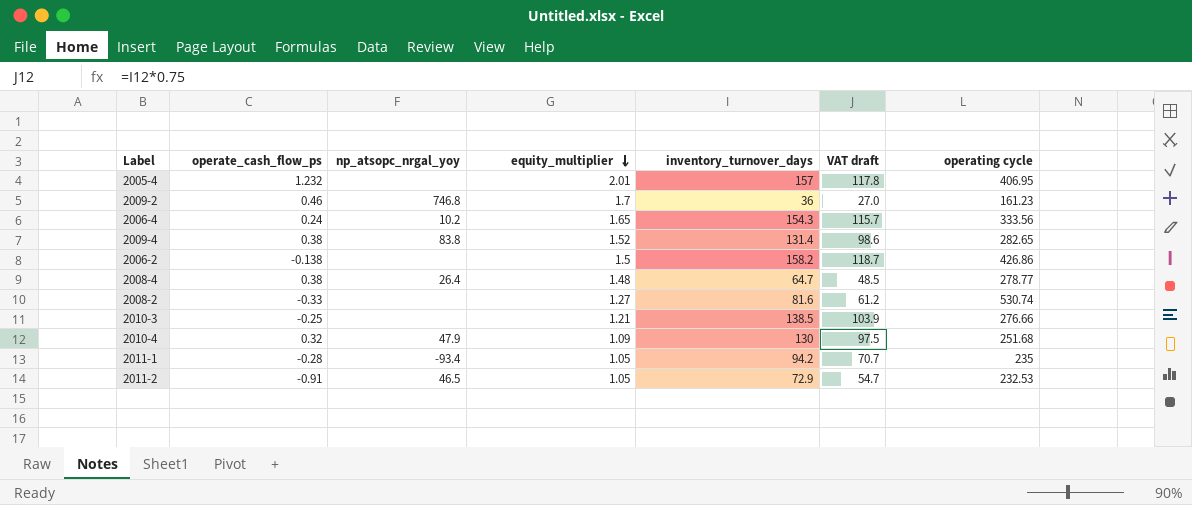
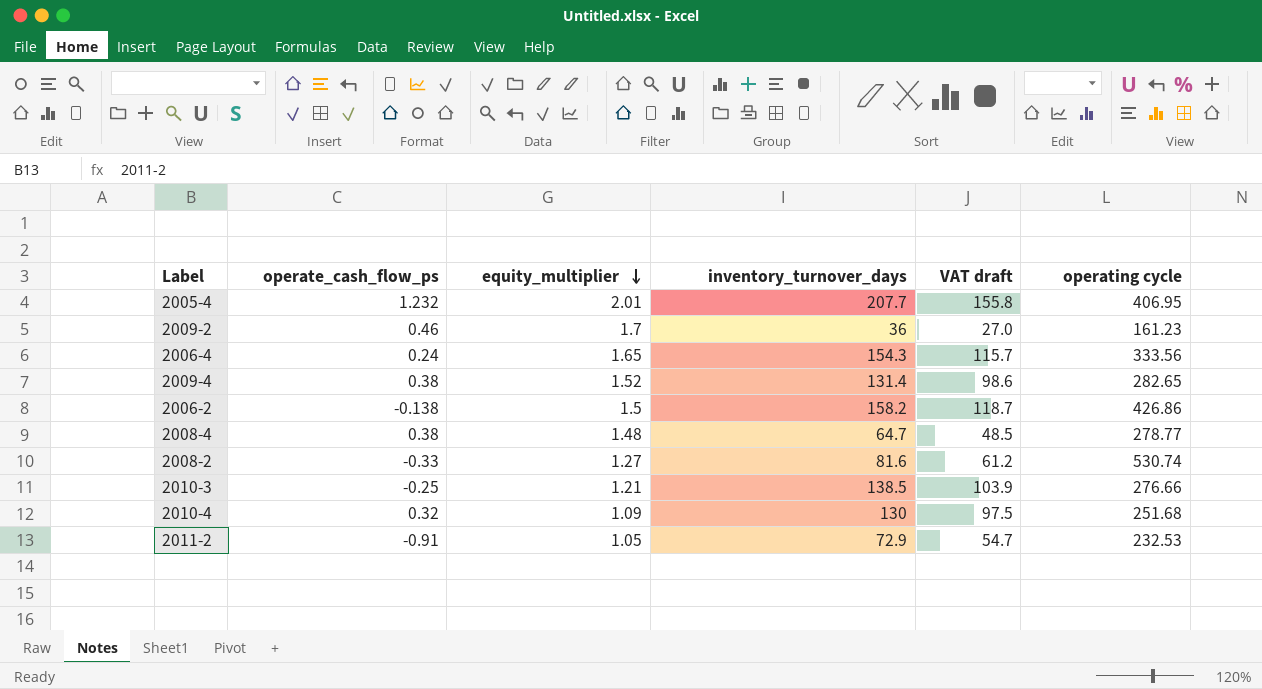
column np_atsopc_nrgal_yoy | position: 3 -> none
row 2011-1: -0.28 | -93.4 | 1.05 | 94.2 | 70.7 | 235 -> none
2005-4 | inventory_turnover_days: 157 -> 207.7
2005-4 | VAT draft: 117.8 -> 155.8

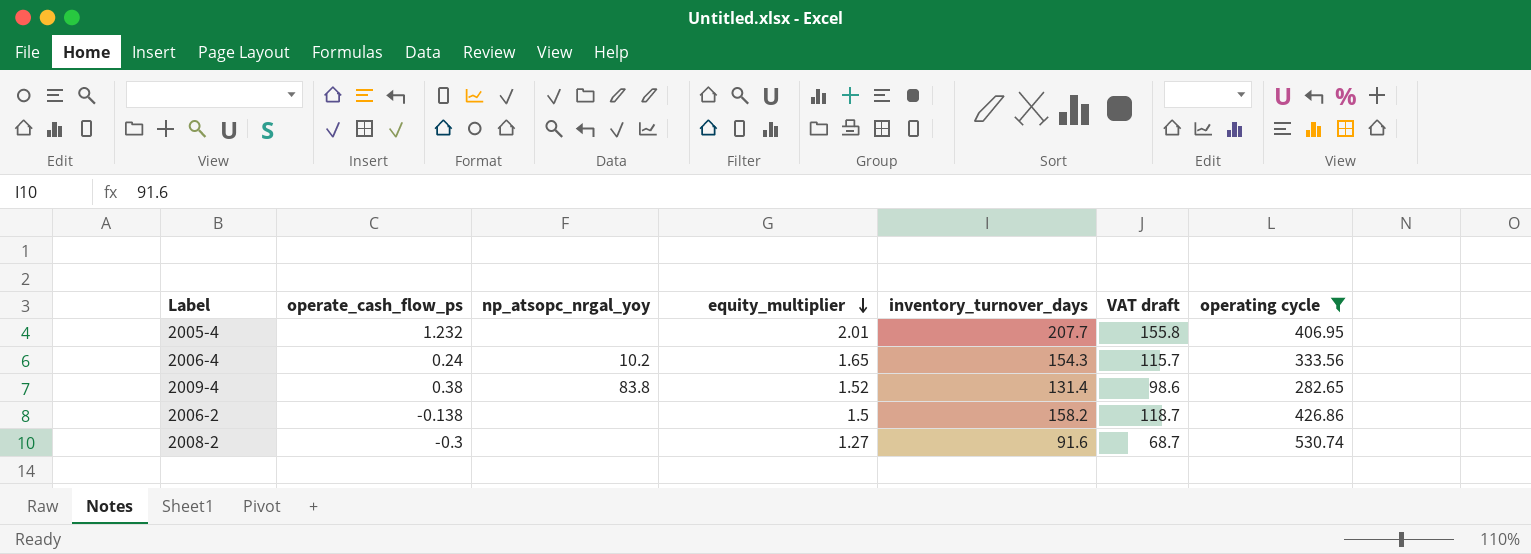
filter: none -> operating cycle >= 282.65
column np_atsopc_nrgal_yoy | position: none -> 3
2008-2 | operate_cash_flow_ps: -0.33 -> -0.3
2008-2 | inventory_turnover_days: 81.6 -> 91.6
2008-2 | VAT draft: 61.2 -> 68.7

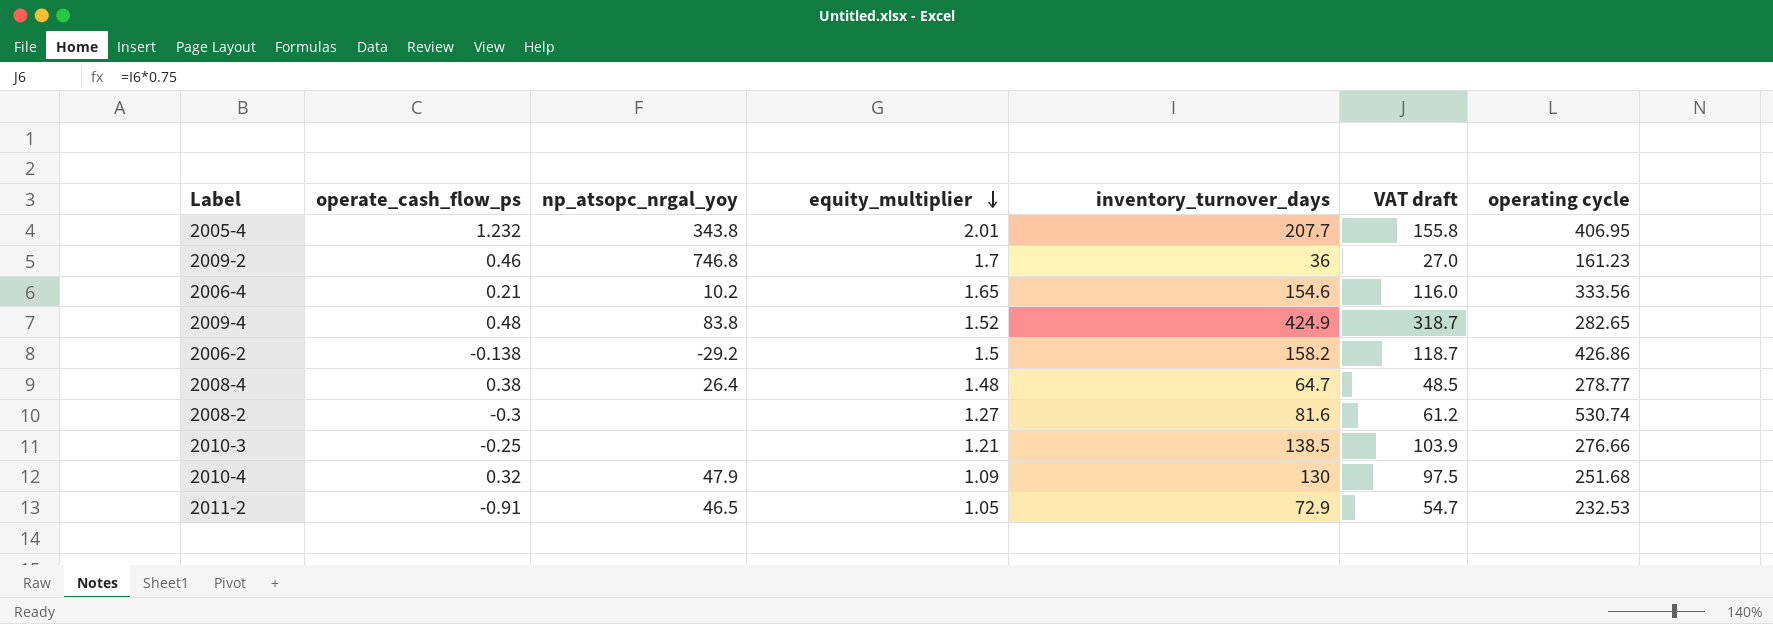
filter: operating cycle >= 282.65 -> none
2005-4 | np_atsopc_nrgal_yoy: none -> 343.8
2006-4 | operate_cash_flow_ps: 0.24 -> 0.21
2006-4 | inventory_turnover_days: 154.3 -> 154.6
2006-4 | VAT draft: 115.7 -> 116.0
2009-4 | operate_cash_flow_ps: 0.38 -> 0.48
2009-4 | inventory_turnover_days: 131.4 -> 424.9
2009-4 | VAT draft: 98.6 -> 318.7
2006-2 | np_atsopc_nrgal_yoy: none -> -29.2
2008-2 | inventory_turnover_days: 91.6 -> 81.6
2008-2 | VAT draft: 68.7 -> 61.2

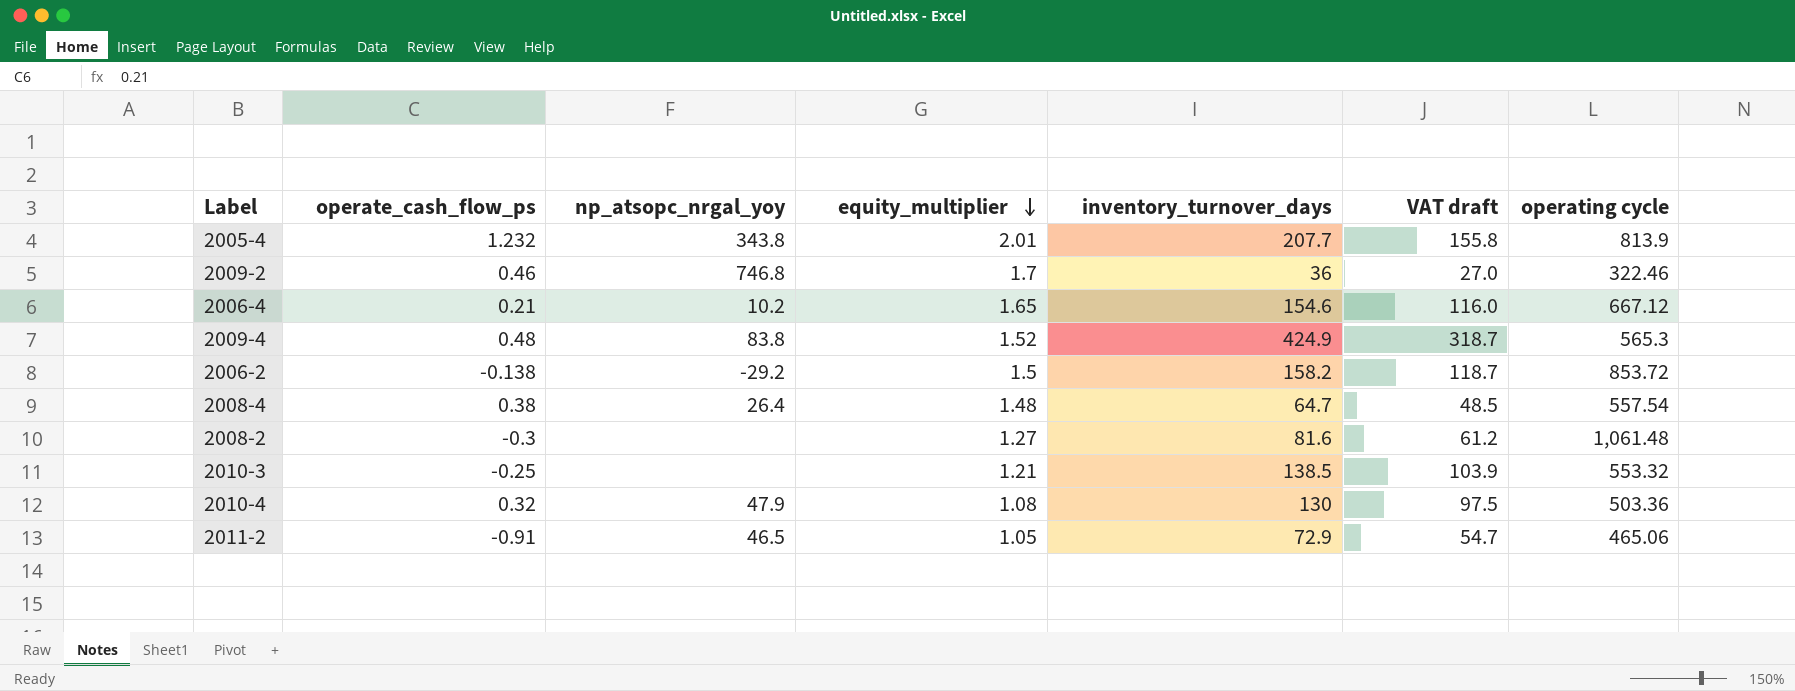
2005-4 | operating cycle: 406.95 -> 813.9
2009-2 | operating cycle: 161.23 -> 322.46
2006-4 | operating cycle: 333.56 -> 667.12
2009-4 | operating cycle: 282.65 -> 565.3
2006-2 | operating cycle: 426.86 -> 853.72
2008-4 | operating cycle: 278.77 -> 557.54
2008-2 | operating cycle: 530.74 -> 1,061.48
2010-3 | operating cycle: 276.66 -> 553.32
2010-4 | equity_multiplier: 1.09 -> 1.08
2010-4 | operating cycle: 251.68 -> 503.36
2011-2 | operating cycle: 232.53 -> 465.06

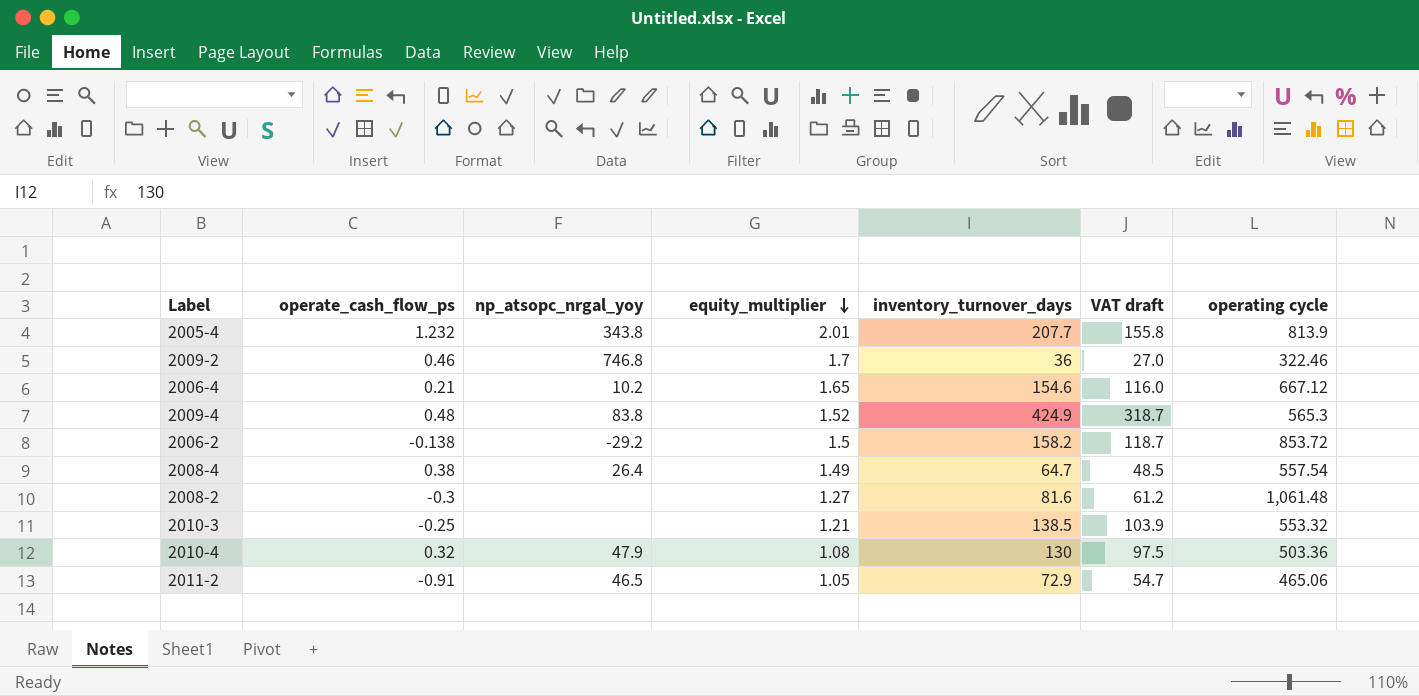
2008-4 | equity_multiplier: 1.48 -> 1.49

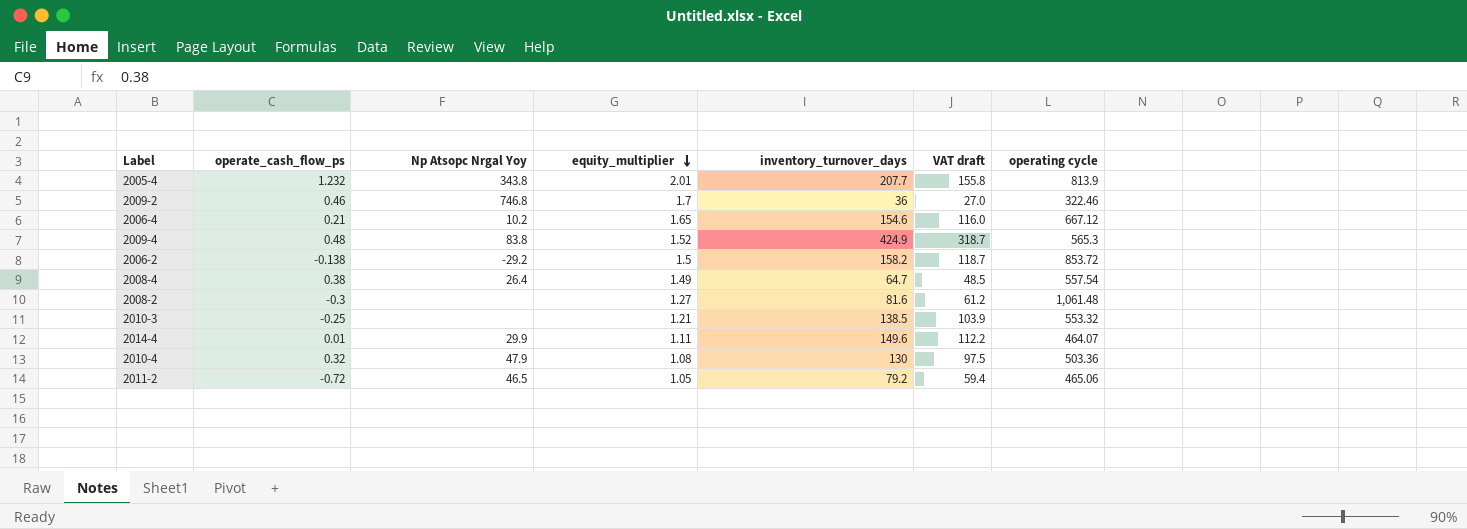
column name: np_atsopc_nrgal_yoy -> Np Atsopc Nrgal Yoy
row 2014-4: none -> 0.01 | 29.9 | 1.11 | 149.6 | 112.2 | 464.07
2011-2 | operate_cash_flow_ps: -0.91 -> -0.72
2011-2 | inventory_turnover_days: 72.9 -> 79.2
2011-2 | VAT draft: 54.7 -> 59.4

